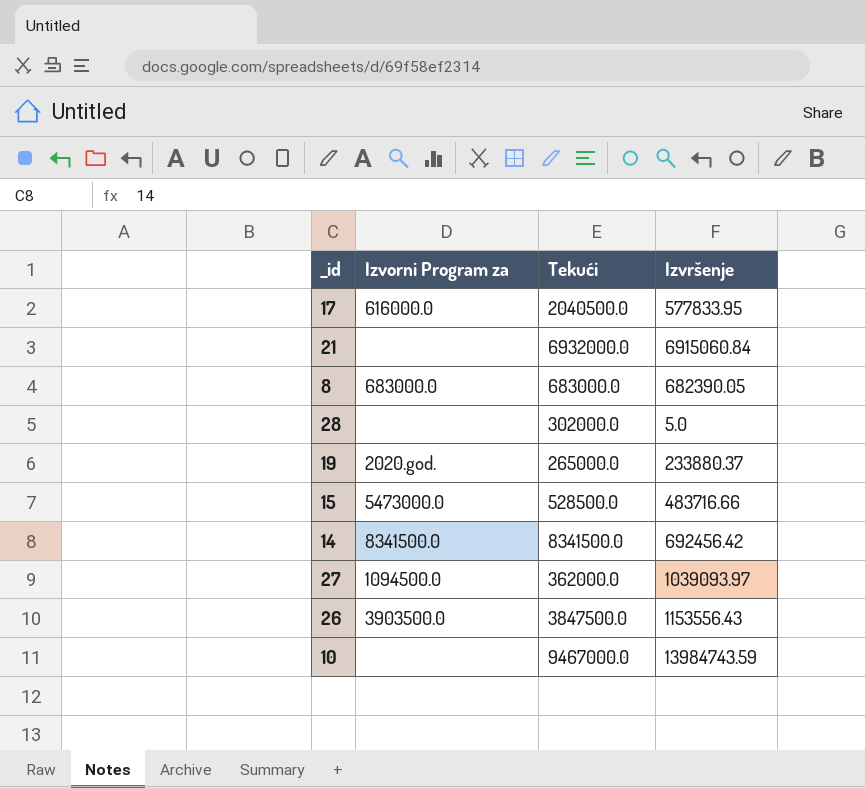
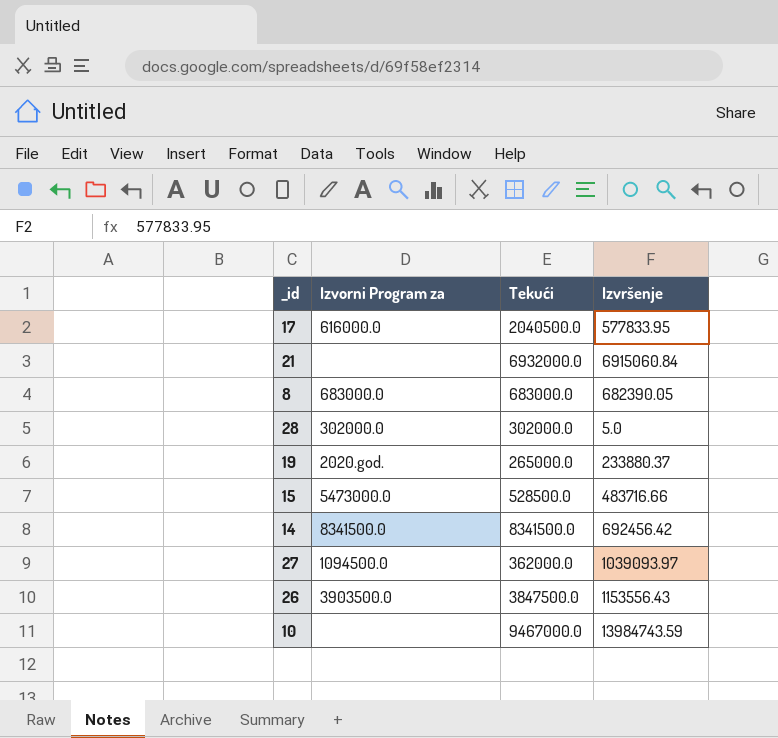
28 | Izvorni Program za: none -> 302000.0

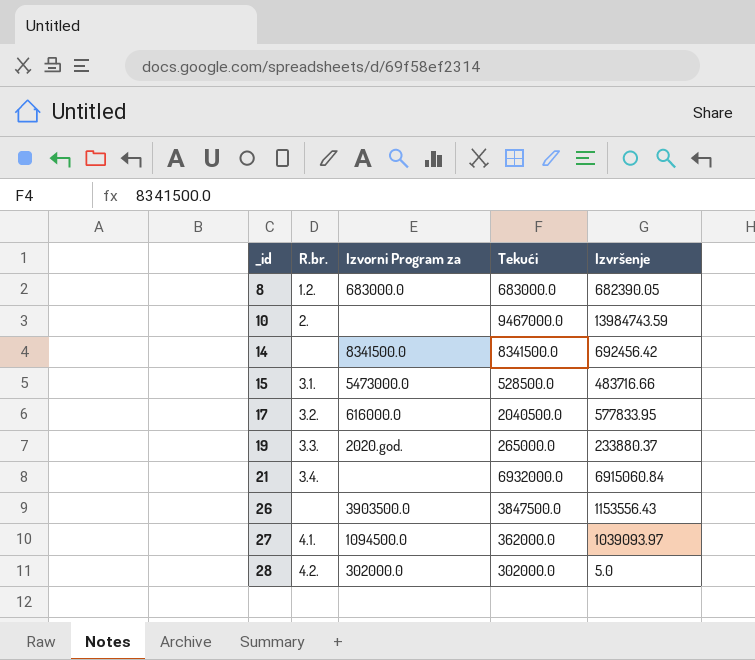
row order: none -> _id ascending
column R.br. | position: none -> 2

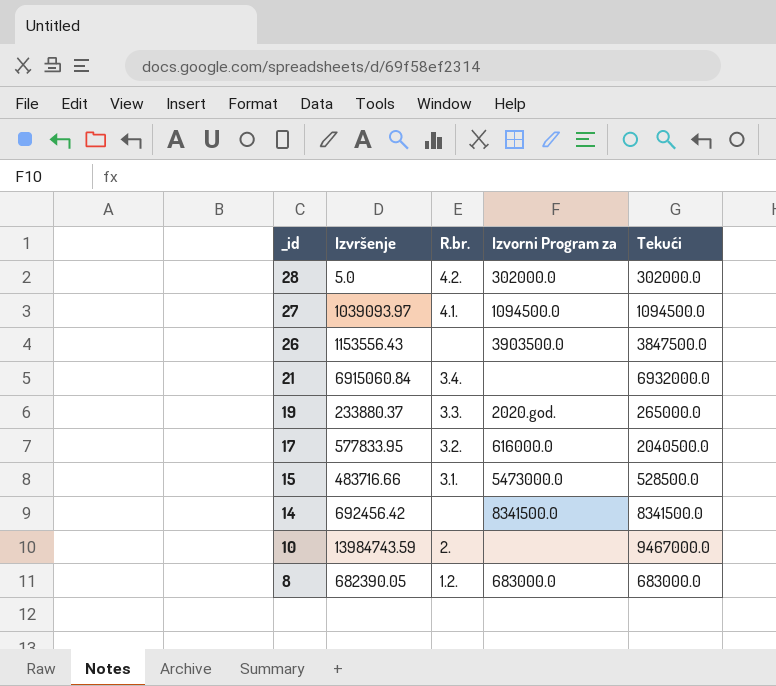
row order: _id ascending -> _id descending
column Izvršenje | position: 5 -> 2
27 | Tekući: 362000.0 -> 1094500.0

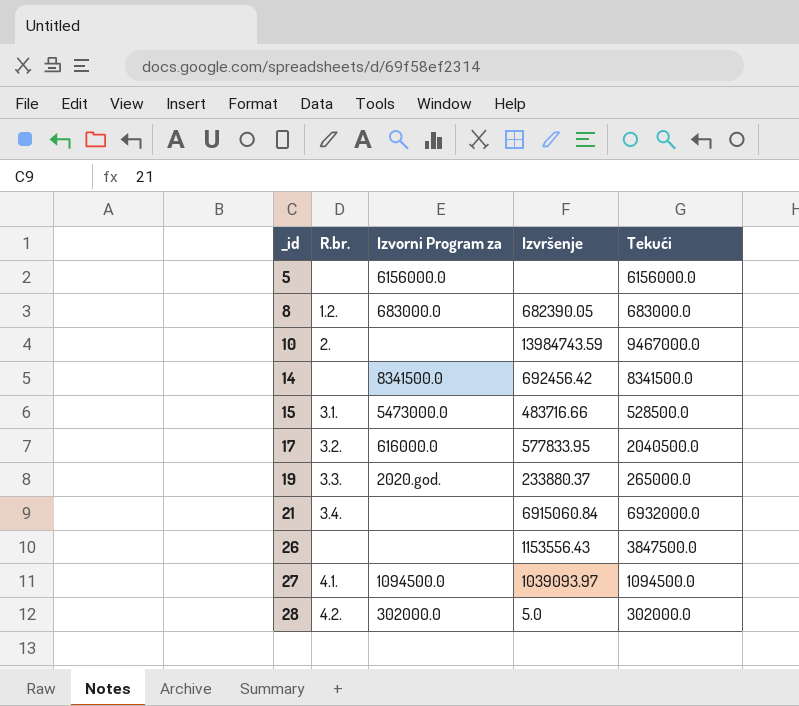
row order: _id descending -> _id ascending
column Izvršenje | position: 2 -> 4
row 5: none -> none | 6156000.0 | none | 6156000.0
26 | Izvorni Program za: 3903500.0 -> none

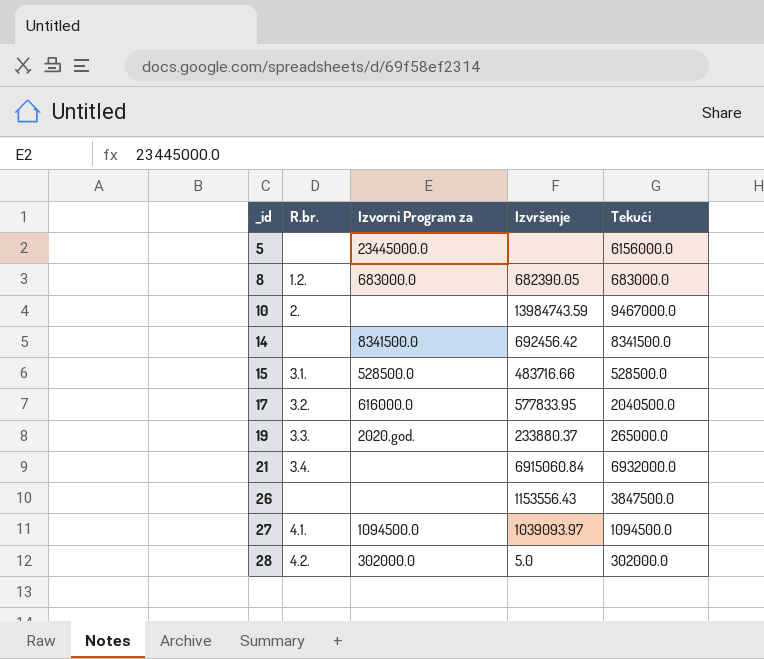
5 | Izvorni Program za: 6156000.0 -> 23445000.0
15 | Izvorni Program za: 5473000.0 -> 528500.0

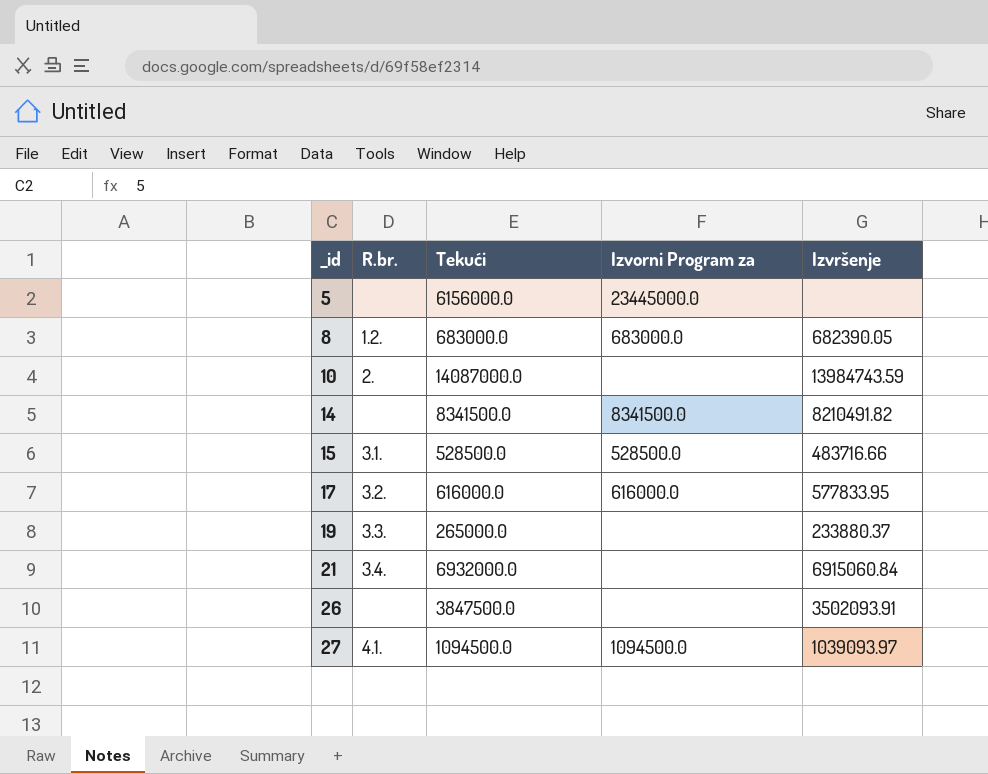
column Tekući | position: 5 -> 3
row 28: 4.2. | 302000.0 | 5.0 | 302000.0 -> none
10 | Tekući: 9467000.0 -> 14087000.0
14 | Izvršenje: 692456.42 -> 8210491.82
17 | Tekući: 2040500.0 -> 616000.0
19 | Izvorni Program za: 2020.god. -> none
26 | Izvršenje: 1153556.43 -> 3502093.91

